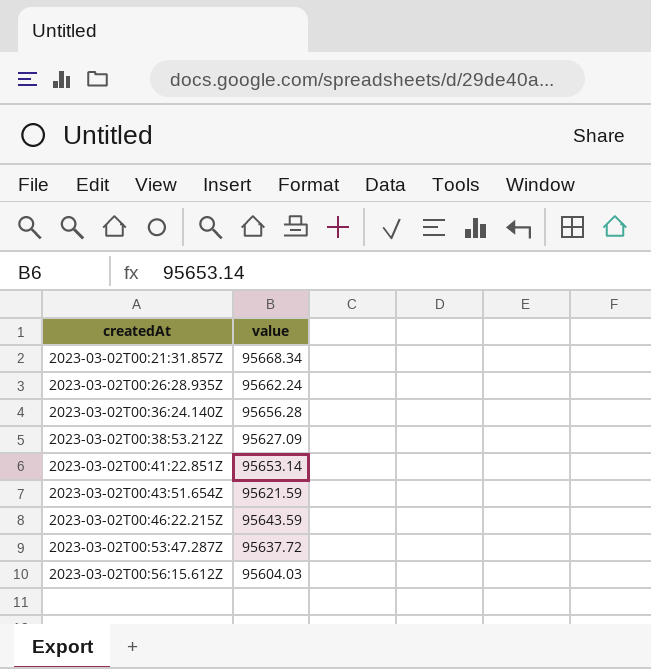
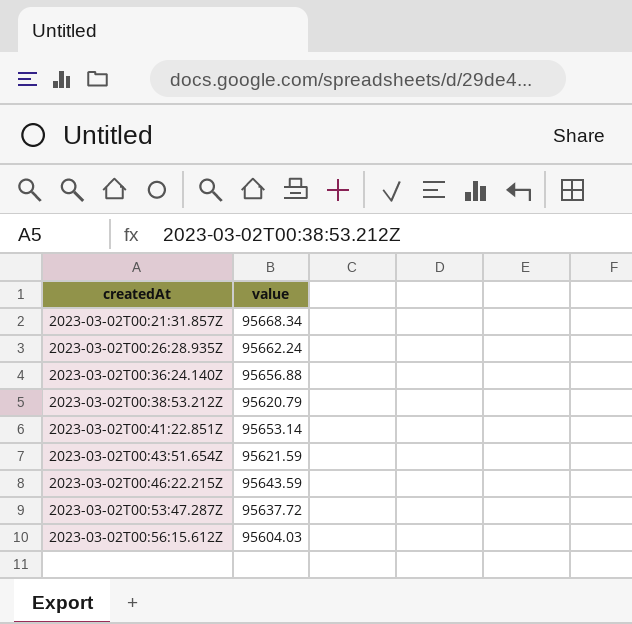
2023-03-02T00:36:24.140Z | value: 95656.28 -> 95656.88
2023-03-02T00:38:53.212Z | value: 95627.09 -> 95620.79

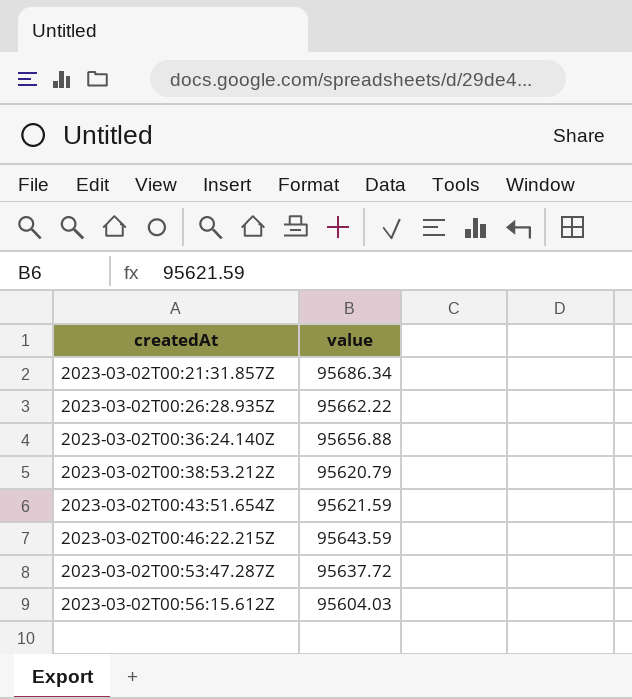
row 2023-03-02T00:41:22.851Z: 95653.14 -> none
2023-03-02T00:21:31.857Z | value: 95668.34 -> 95686.34
2023-03-02T00:26:28.935Z | value: 95662.24 -> 95662.22

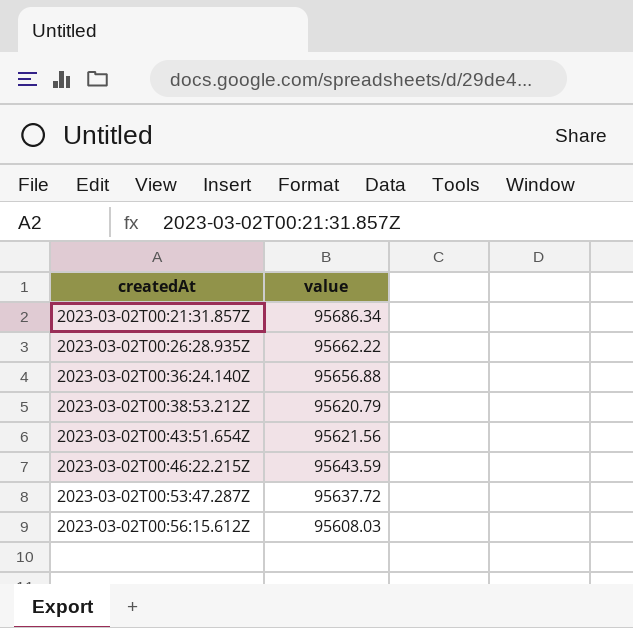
2023-03-02T00:43:51.654Z | value: 95621.59 -> 95621.56
2023-03-02T00:56:15.612Z | value: 95604.03 -> 95608.03

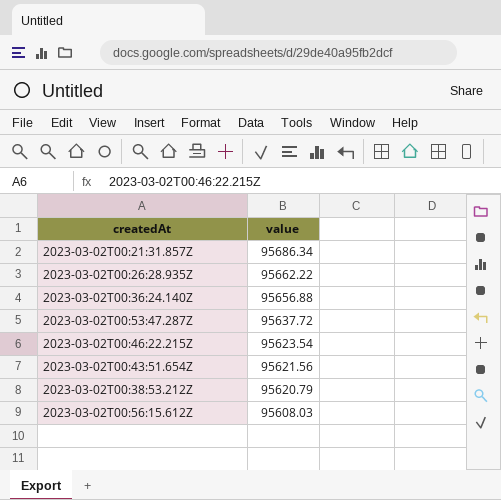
row order: createdAt ascending -> value descending
2023-03-02T00:46:22.215Z | value: 95643.59 -> 95623.54

